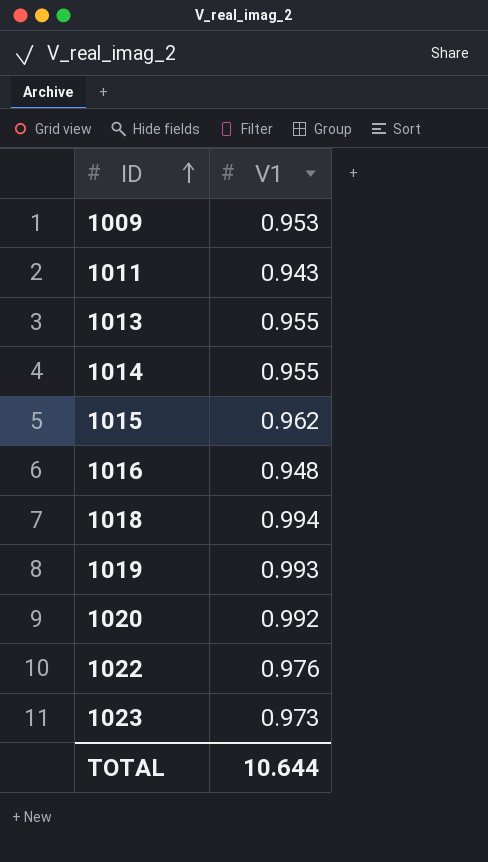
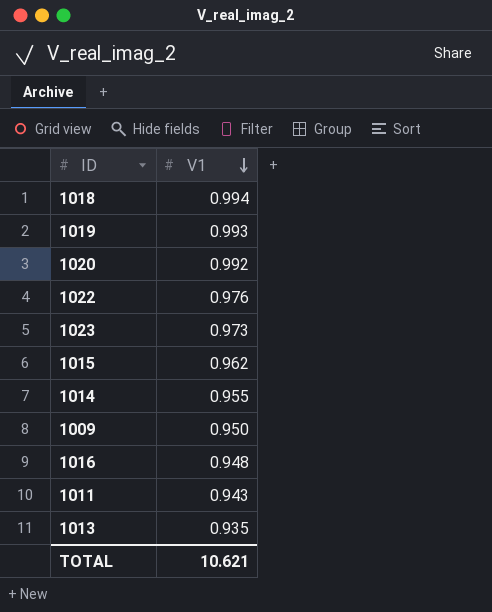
row order: ID ascending -> V1 descending
1009 | V1: 0.953 -> 0.950
1013 | V1: 0.955 -> 0.935
TOTAL | V1: 10.644 -> 10.621

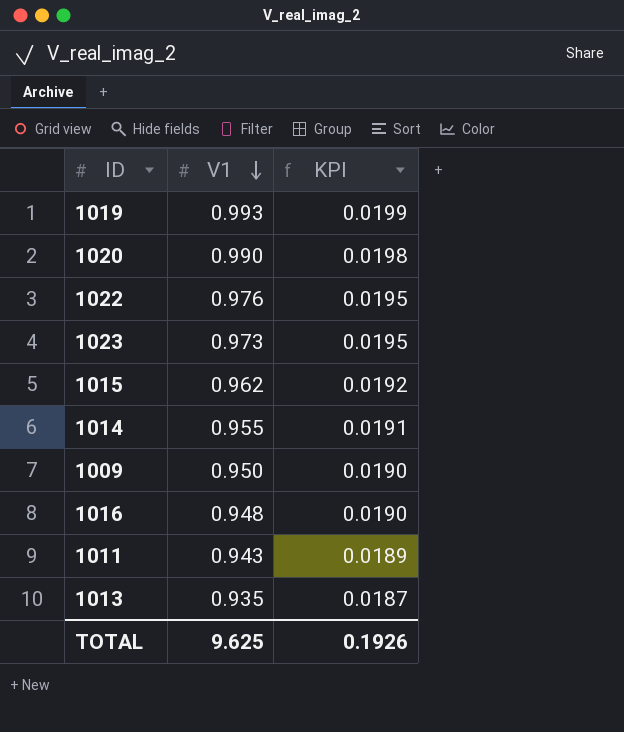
column KPI | formula: none -> [V1] * 0.02
row 1018: 0.994 -> none
1020 | V1: 0.992 -> 0.990
TOTAL | V1: 10.621 -> 9.625

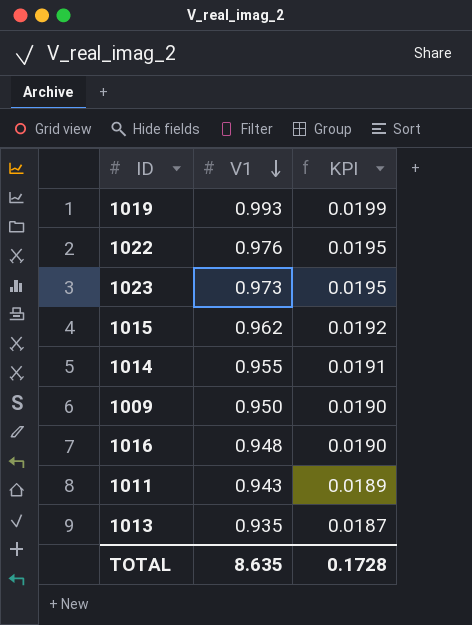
row 1020: 0.990 | 0.0198 -> none
TOTAL | V1: 9.625 -> 8.635
TOTAL | KPI: 0.1926 -> 0.1728

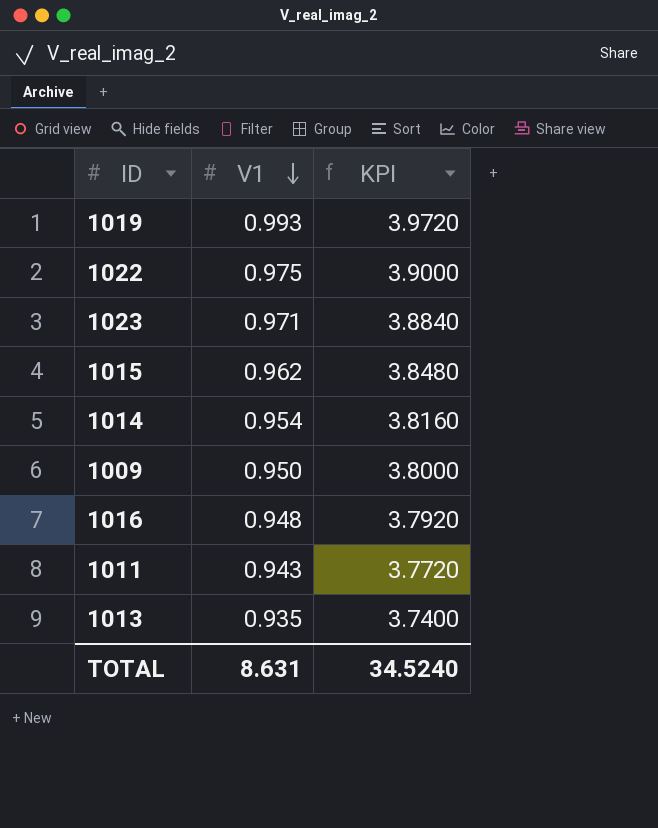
column KPI | formula: [V1] * 0.02 -> [V1] * 4
1022 | V1: 0.976 -> 0.975
1023 | V1: 0.973 -> 0.971
1014 | V1: 0.955 -> 0.954
TOTAL | V1: 8.635 -> 8.631
TOTAL | KPI: 0.1728 -> 34.5240

